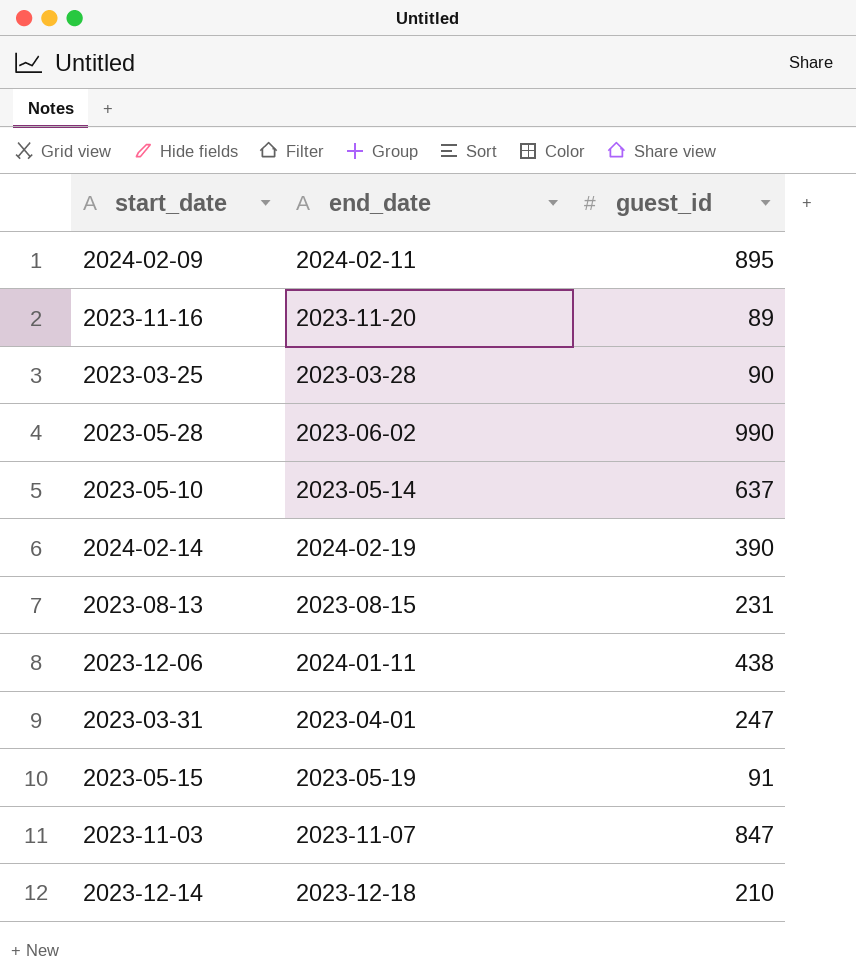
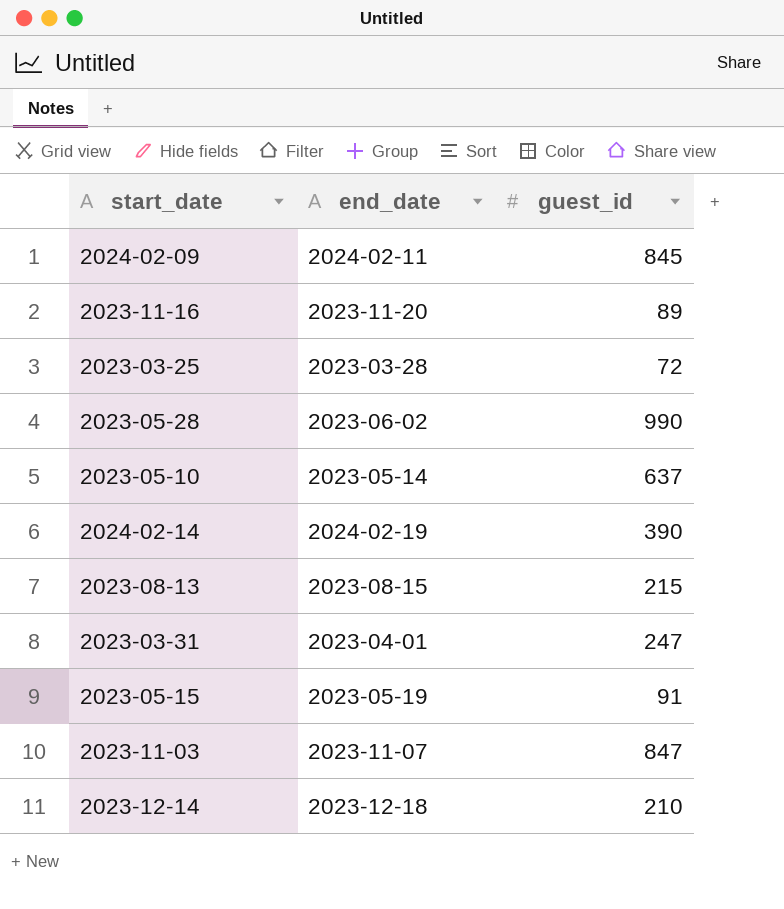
row 2023-12-06: 2024-01-11 | 438 -> none
2024-02-09 | guest_id: 895 -> 845
2023-03-25 | guest_id: 90 -> 72
2023-08-13 | guest_id: 231 -> 215

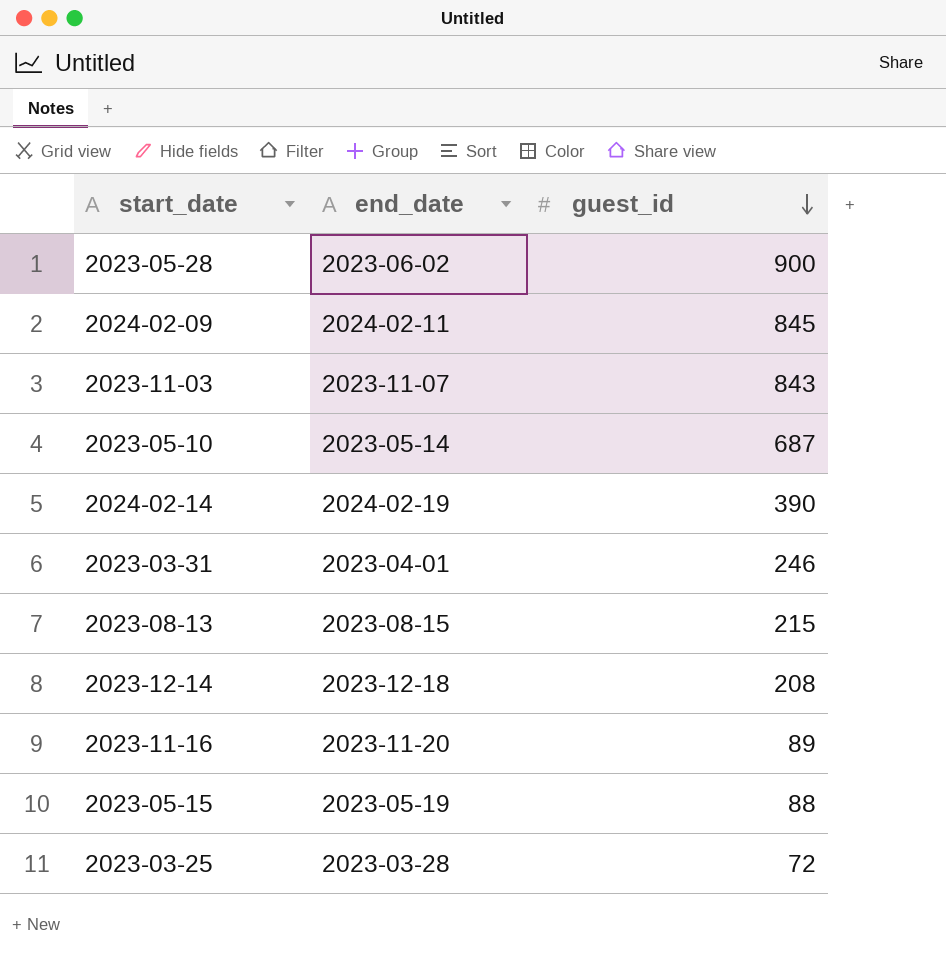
row order: none -> guest_id descending
2023-05-28 | guest_id: 990 -> 900
2023-11-03 | guest_id: 847 -> 843
2023-05-10 | guest_id: 637 -> 687
2023-03-31 | guest_id: 247 -> 246
2023-12-14 | guest_id: 210 -> 208
2023-05-15 | guest_id: 91 -> 88

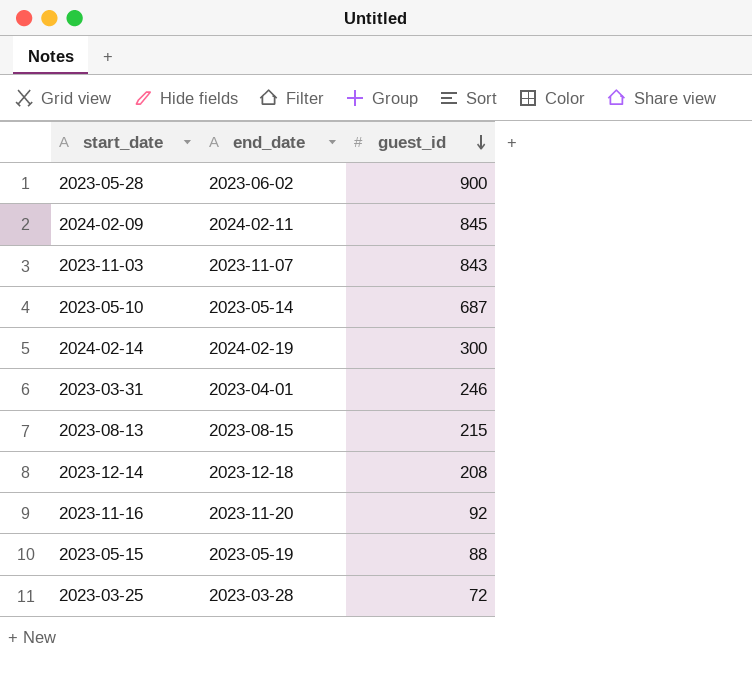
2024-02-14 | guest_id: 390 -> 300
2023-11-16 | guest_id: 89 -> 92

